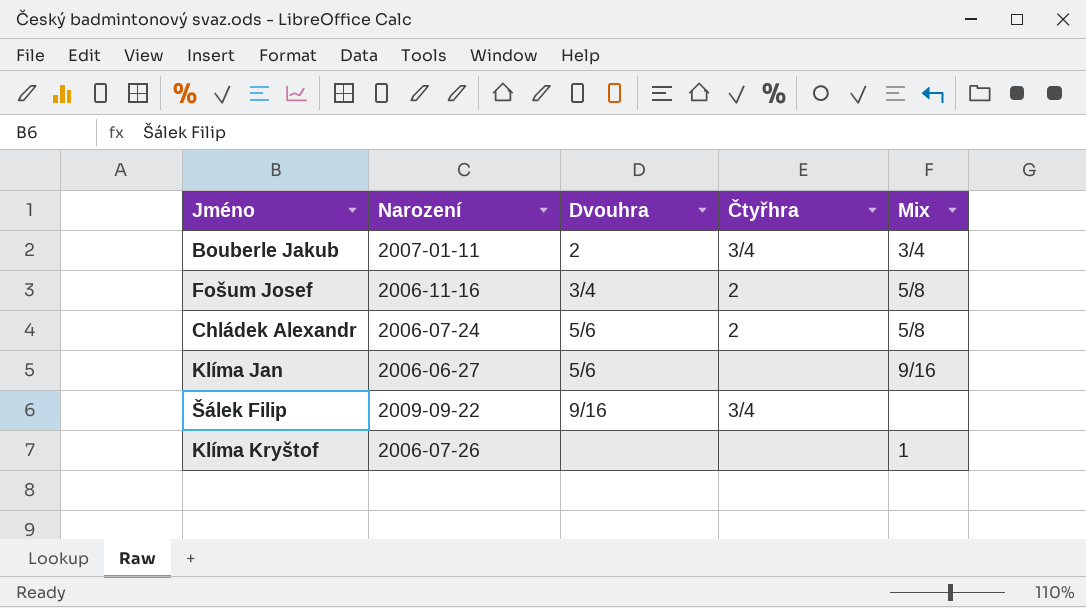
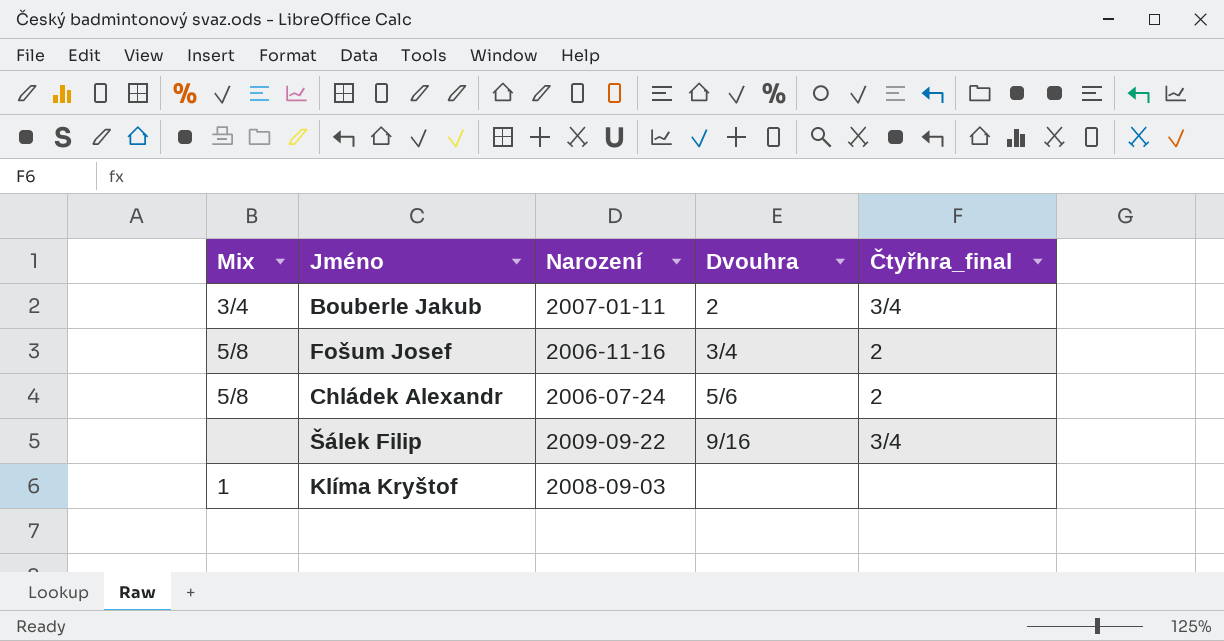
column Mix | position: 5 -> 1
column name: Čtyřhra -> Čtyřhra_final
row Klíma Jan: 2006-06-27 | 5/6 | none | 9/16 -> none
Klíma Kryštof | Narození: 2006-07-26 -> 2008-09-03

